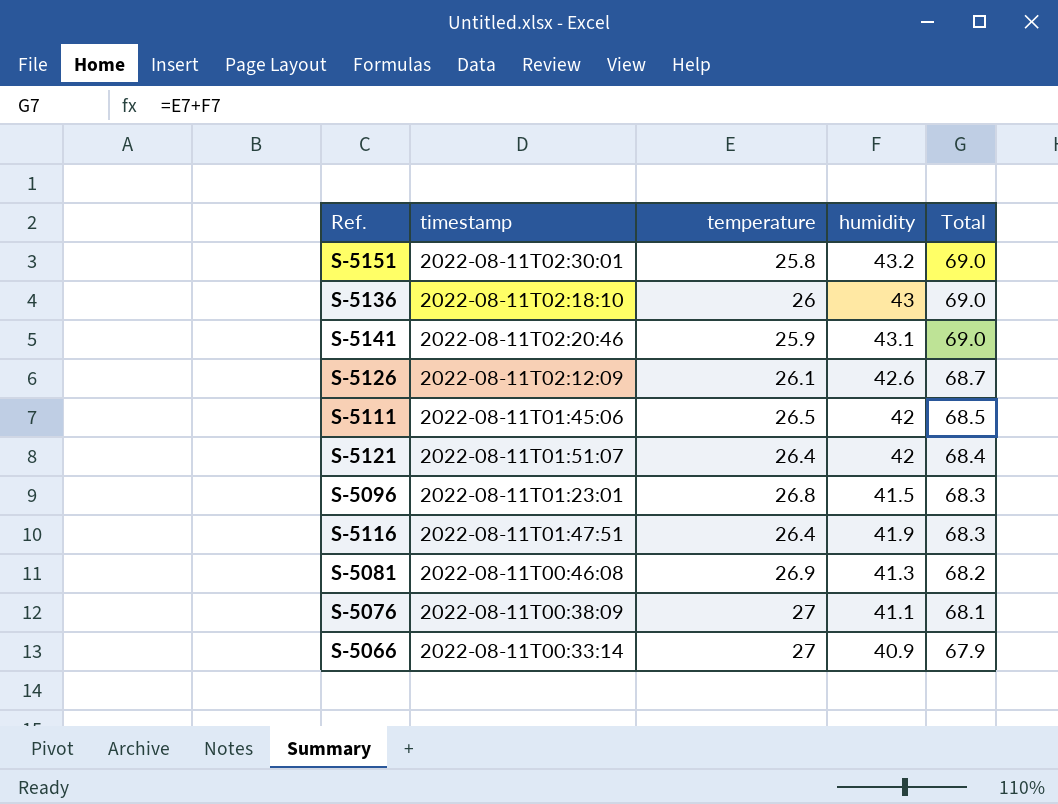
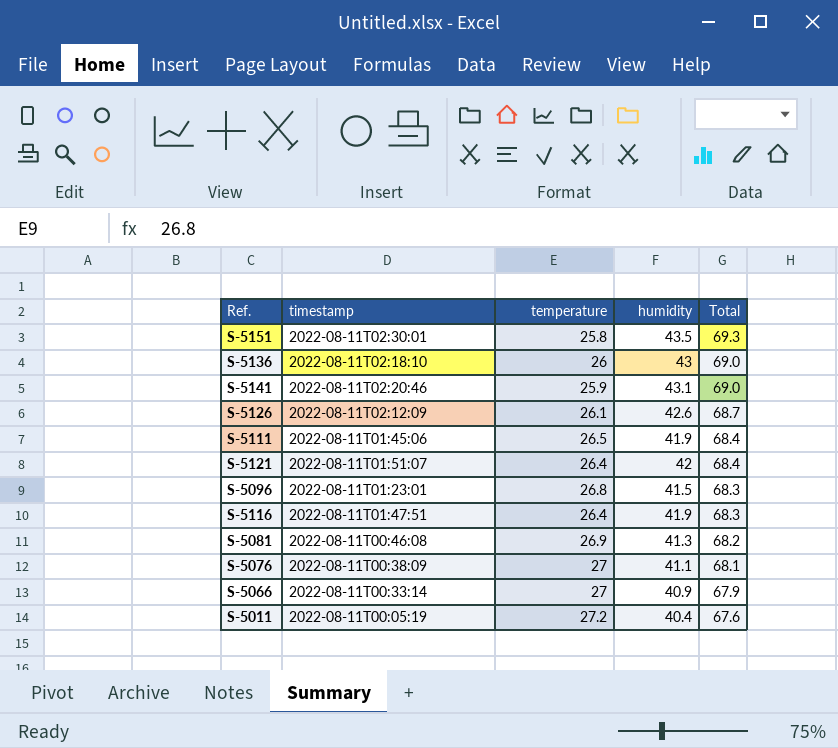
S-5151 | humidity: 43.2 -> 43.5
S-5151 | Total: 69.0 -> 69.3
S-5111 | humidity: 42 -> 41.9
S-5111 | Total: 68.5 -> 68.4
row S-5011: none -> 2022-08-11T00:05:19 | 27.2 | 40.4 | 67.6

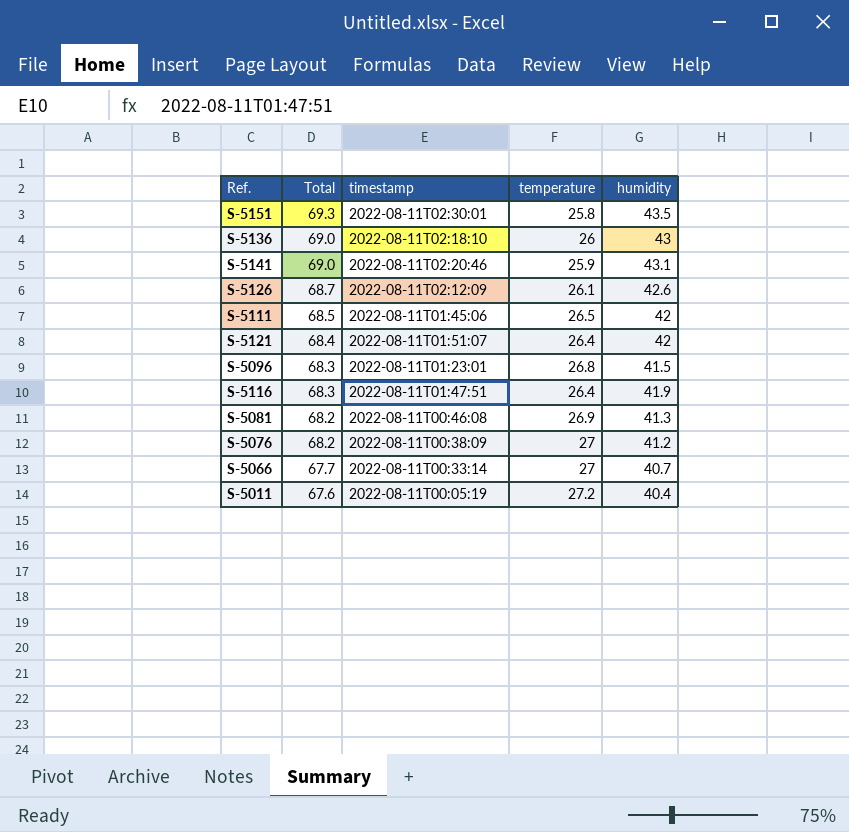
column Total | position: 5 -> 2
S-5111 | Total: 68.4 -> 68.5
S-5111 | humidity: 41.9 -> 42
S-5076 | Total: 68.1 -> 68.2
S-5076 | humidity: 41.1 -> 41.2
S-5066 | Total: 67.9 -> 67.7
S-5066 | humidity: 40.9 -> 40.7

